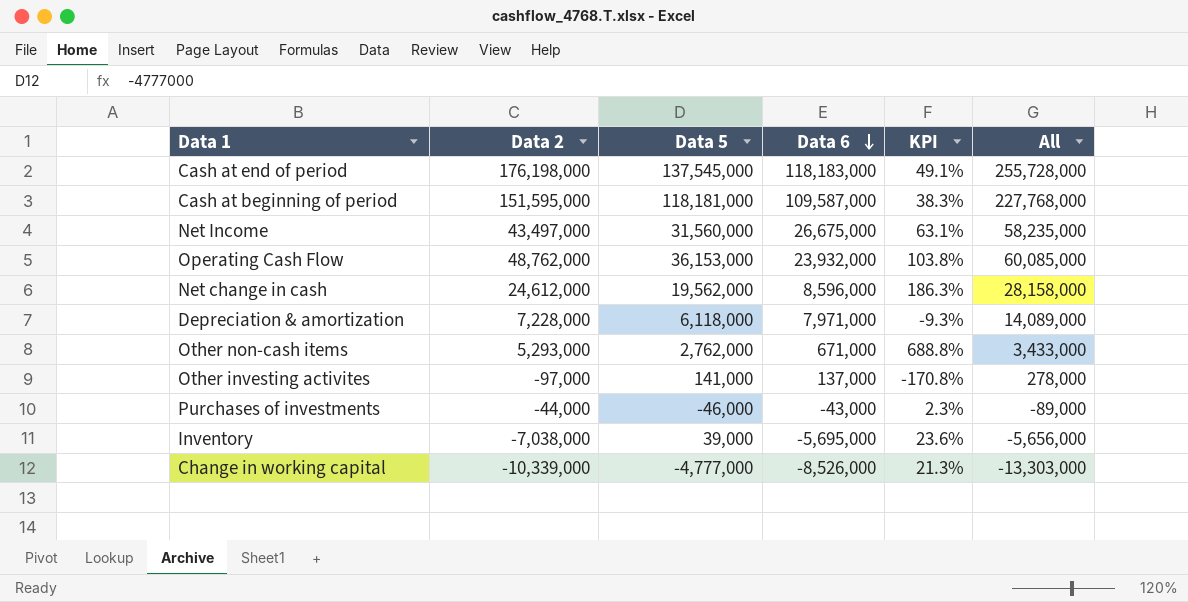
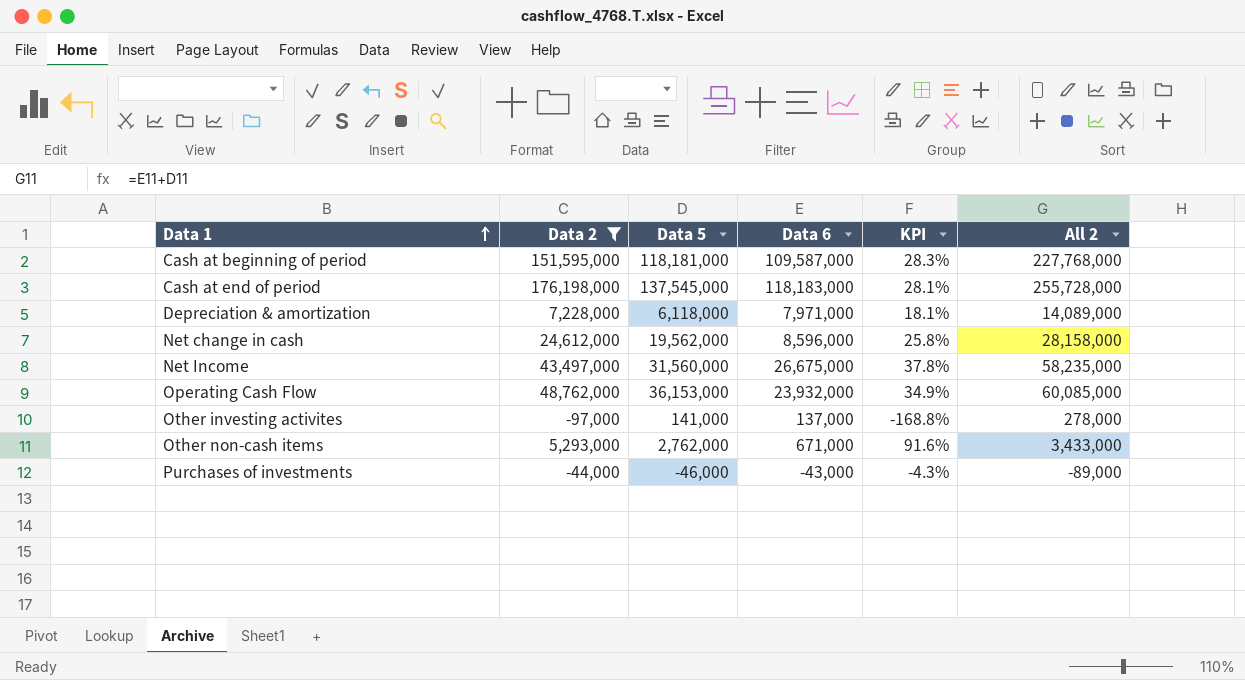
filter: none -> Data 2 >= -97,000
row order: Data 6 descending -> Data 1 ascending
column KPI | formula: ([Data 2] - [Data 6]) / [Data 6] -> ([Data 2] - [Data 5]) / [Data 5]
column name: All -> All 2

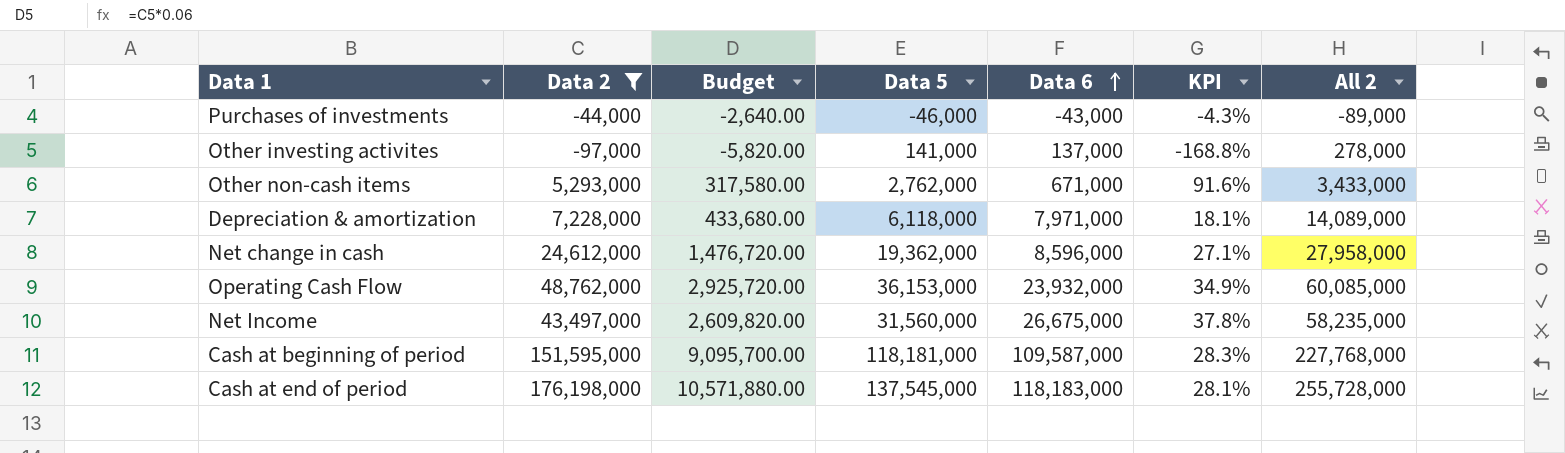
row order: Data 1 ascending -> Data 6 ascending
column Budget | formula: none -> [Data 2] * 0.06
Net change in cash | Data 5: 19,562,000 -> 19,362,000
Net change in cash | KPI: 25.8% -> 27.1%
Net change in cash | All 2: 28,158,000 -> 27,958,000

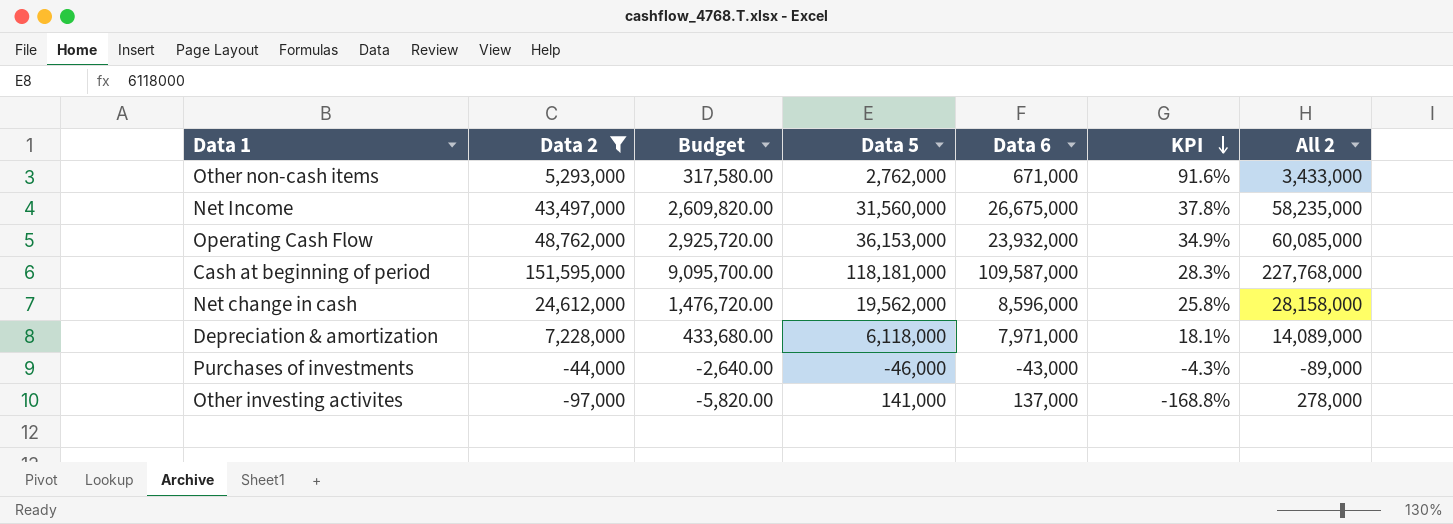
row order: Data 6 ascending -> KPI descending
row Cash at end of period: 176,198,000 | 10,571,880.00 | 137,545,000 | 118,183,000 | 28.1% | 255,728,000 -> none
Net change in cash | Data 5: 19,362,000 -> 19,562,000
Net change in cash | KPI: 27.1% -> 25.8%
Net change in cash | All 2: 27,958,000 -> 28,158,000

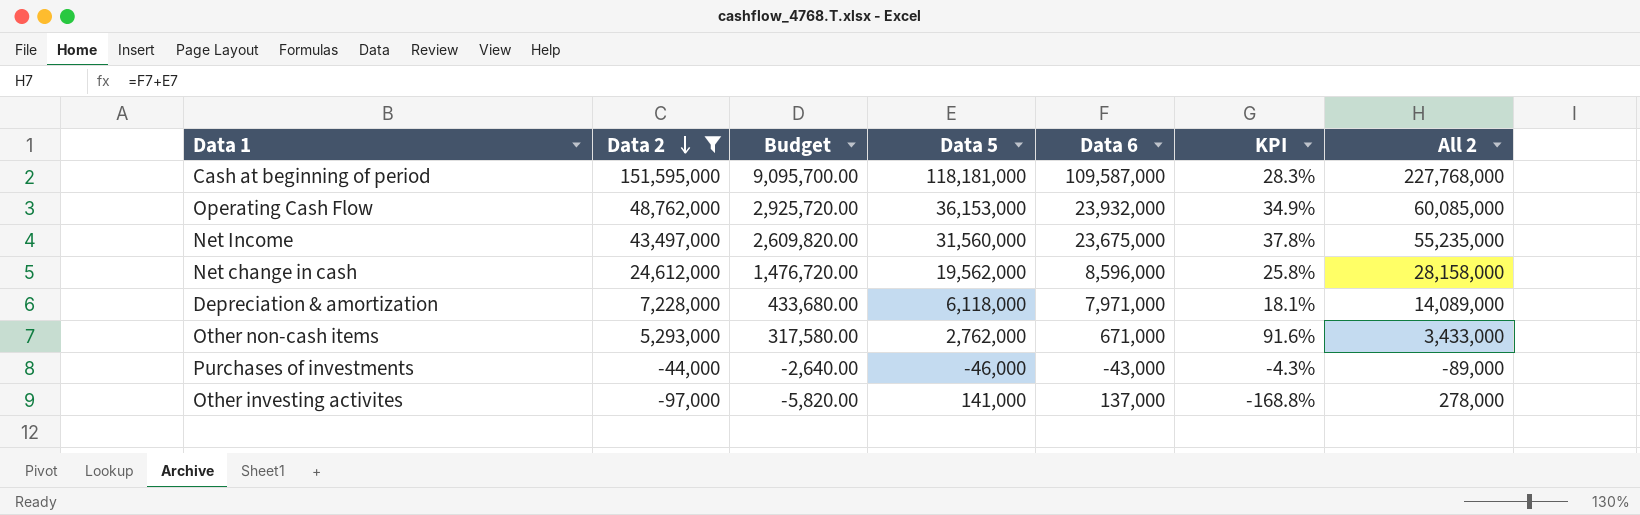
row order: KPI descending -> Data 2 descending
Net Income | Data 6: 26,675,000 -> 23,675,000
Net Income | All 2: 58,235,000 -> 55,235,000

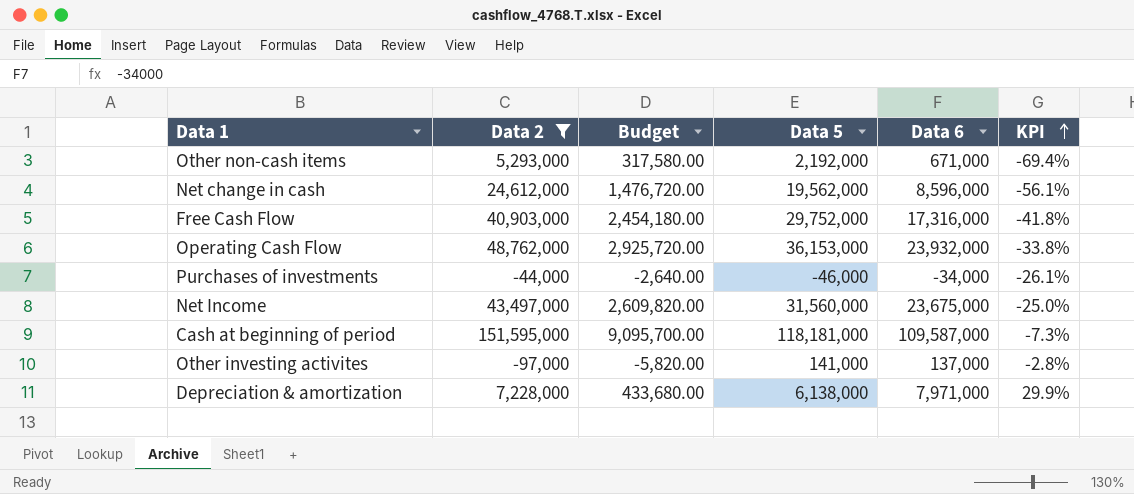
row order: Data 2 descending -> KPI ascending
column All 2 | formula: [Data 5] + [Data 6] -> none
column KPI | formula: ([Data 2] - [Data 5]) / [Data 5] -> ([Data 6] - [Data 5]) / [Data 5]
Other non-cash items | Data 5: 2,762,000 -> 2,192,000
row Free Cash Flow: none -> 40,903,000 | 2,454,180.00 | 29,752,000 | 17,316,000 | -41.8%
Purchases of investments | Data 6: -43,000 -> -34,000
Depreciation & amortization | Data 5: 6,118,000 -> 6,138,000

